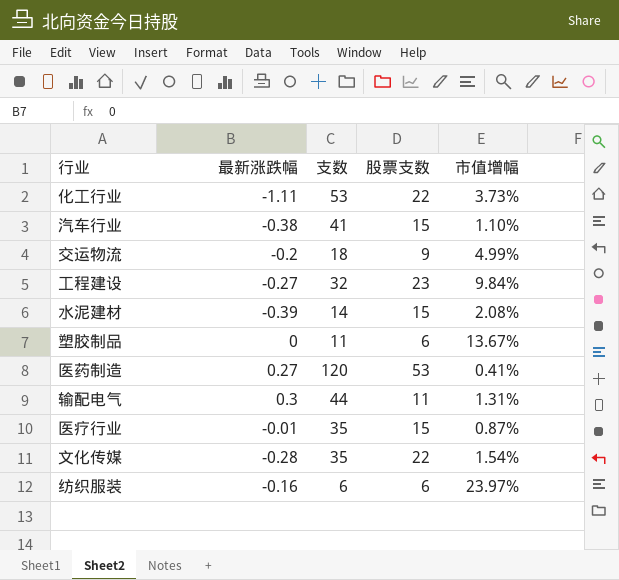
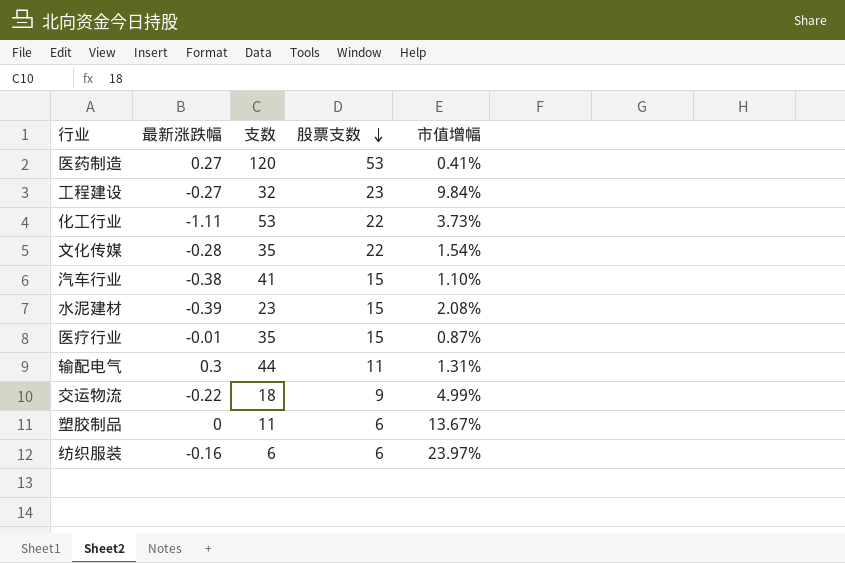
row order: none -> 股票支数 descending
水泥建材 | 支数: 14 -> 23
交运物流 | 最新涨跌幅: -0.2 -> -0.22

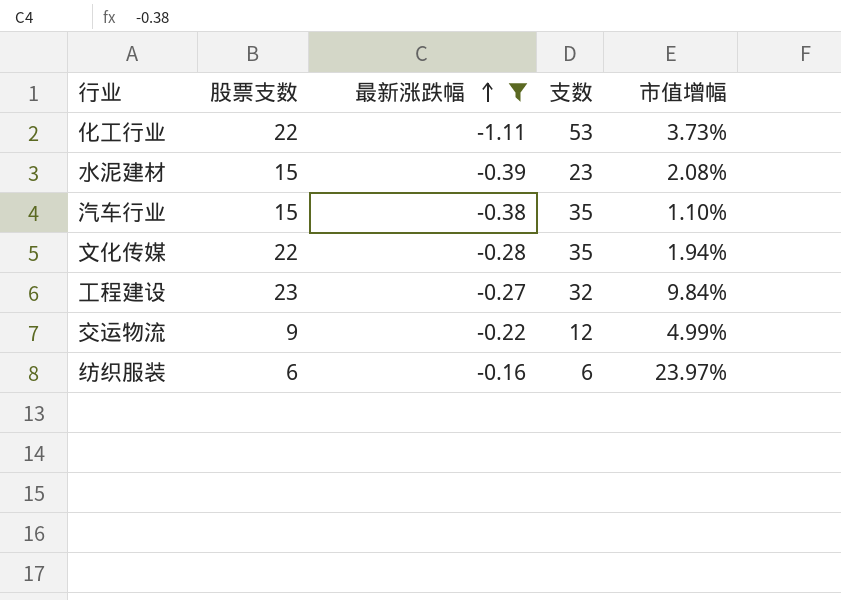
filter: none -> 最新涨跌幅 <= -0.16
row order: 股票支数 descending -> 最新涨跌幅 ascending
column 股票支数 | position: 4 -> 2
汽车行业 | 支数: 41 -> 35
文化传媒 | 市值增幅: 1.54% -> 1.94%
交运物流 | 支数: 18 -> 12

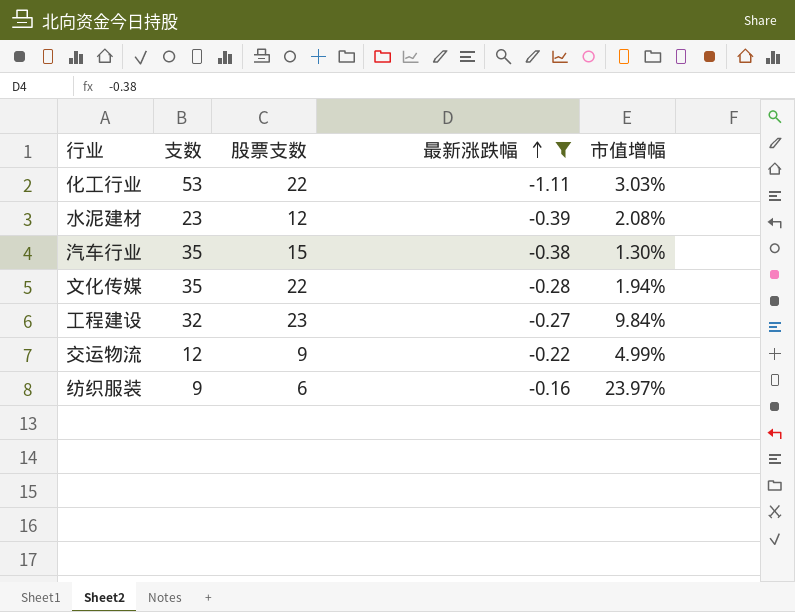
column 支数 | position: 4 -> 2
化工行业 | 市值增幅: 3.73% -> 3.03%
水泥建材 | 股票支数: 15 -> 12
汽车行业 | 市值增幅: 1.10% -> 1.30%
纺织服装 | 支数: 6 -> 9

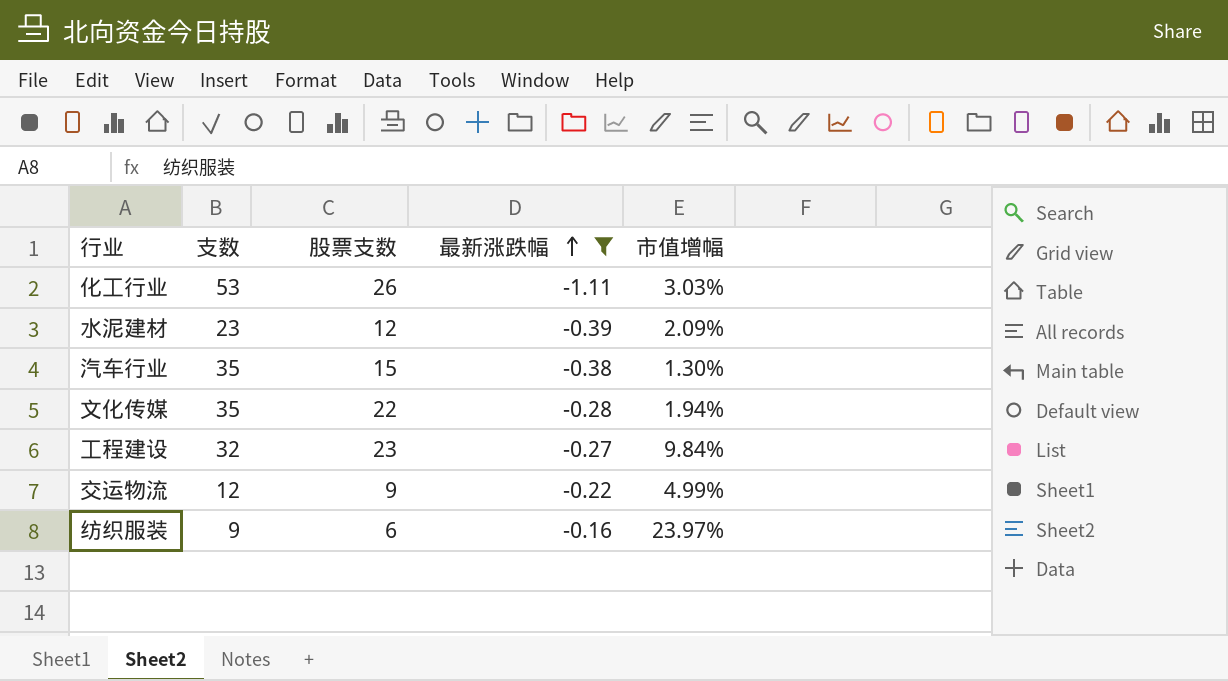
化工行业 | 股票支数: 22 -> 26
水泥建材 | 市值增幅: 2.08% -> 2.09%

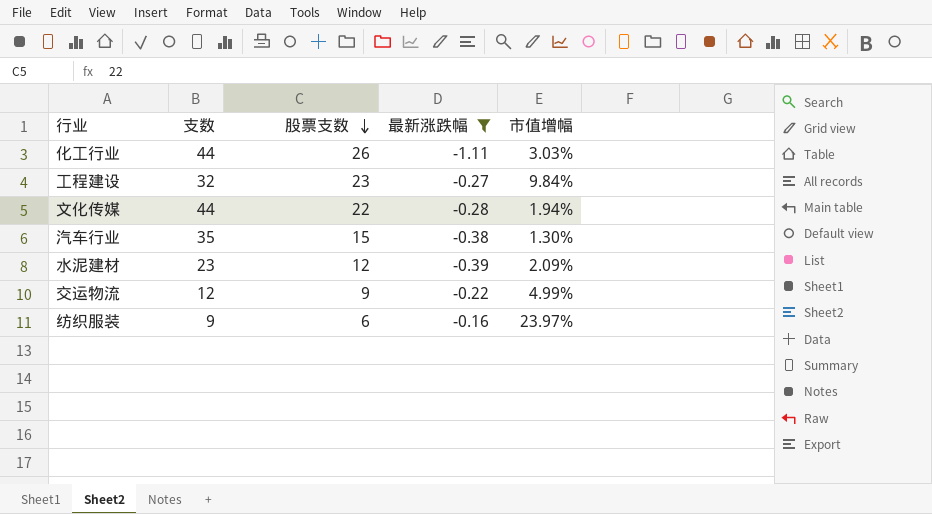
row order: 最新涨跌幅 ascending -> 股票支数 descending
化工行业 | 支数: 53 -> 44
文化传媒 | 支数: 35 -> 44

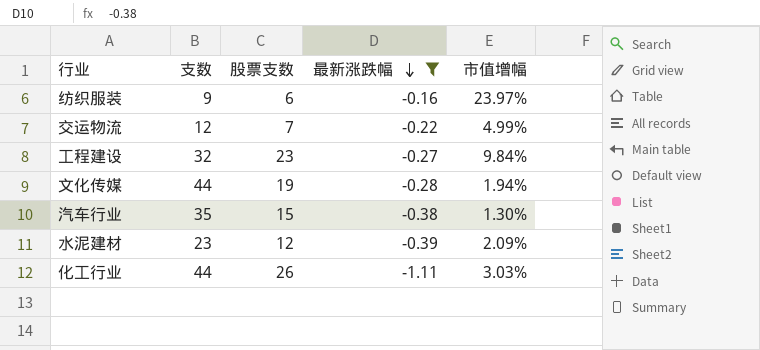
row order: 股票支数 descending -> 最新涨跌幅 descending
交运物流 | 股票支数: 9 -> 7
文化传媒 | 股票支数: 22 -> 19

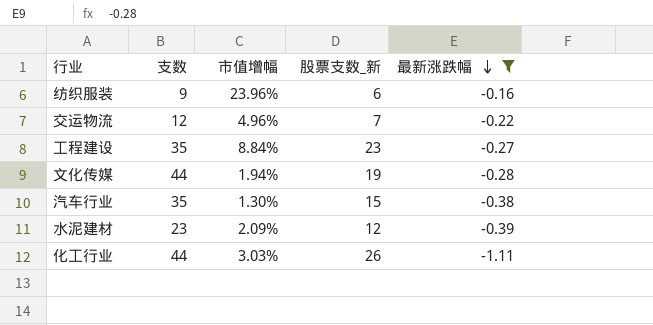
column 市值增幅 | position: 5 -> 3
column name: 股票支数 -> 股票支数_新
纺织服装 | 市值增幅: 23.97% -> 23.96%
交运物流 | 市值增幅: 4.99% -> 4.96%
工程建设 | 支数: 32 -> 35
工程建设 | 市值增幅: 9.84% -> 8.84%

